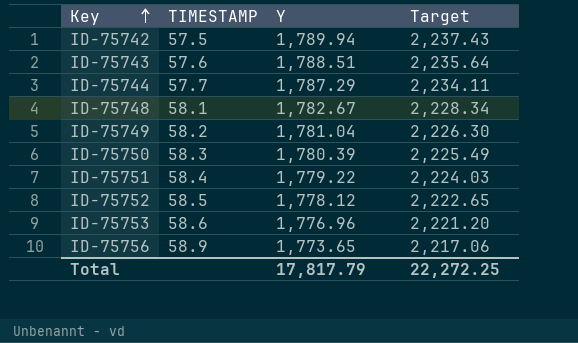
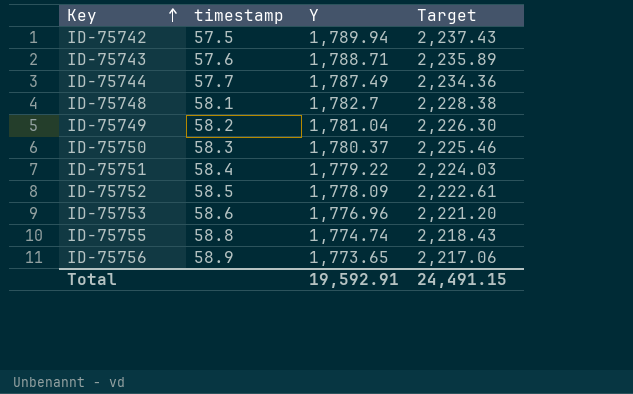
column name: TIMESTAMP -> timestamp
ID-75743 | Y: 1,788.51 -> 1,788.71
ID-75743 | Target: 2,235.64 -> 2,235.89
ID-75744 | Y: 1,787.29 -> 1,787.49
ID-75744 | Target: 2,234.11 -> 2,234.36
ID-75748 | Y: 1,782.67 -> 1,782.7
ID-75748 | Target: 2,228.34 -> 2,228.38
ID-75750 | Y: 1,780.39 -> 1,780.37
ID-75750 | Target: 2,225.49 -> 2,225.46
ID-75752 | Y: 1,778.12 -> 1,778.09
ID-75752 | Target: 2,222.65 -> 2,222.61
row ID-75755: none -> 58.8 | 1,774.74 | 2,218.43
Total | Y: 17,817.79 -> 19,592.91
Total | Target: 22,272.25 -> 24,491.15

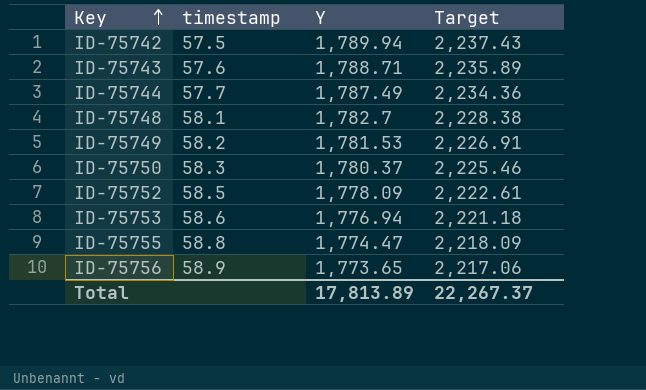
row ID-75751: 58.4 | 1,779.22 | 2,224.03 -> none
ID-75749 | Y: 1,781.04 -> 1,781.53
ID-75749 | Target: 2,226.30 -> 2,226.91
ID-75753 | Y: 1,776.96 -> 1,776.94
ID-75753 | Target: 2,221.20 -> 2,221.18
ID-75755 | Y: 1,774.74 -> 1,774.47
ID-75755 | Target: 2,218.43 -> 2,218.09
Total | Y: 19,592.91 -> 17,813.89
Total | Target: 24,491.15 -> 22,267.37

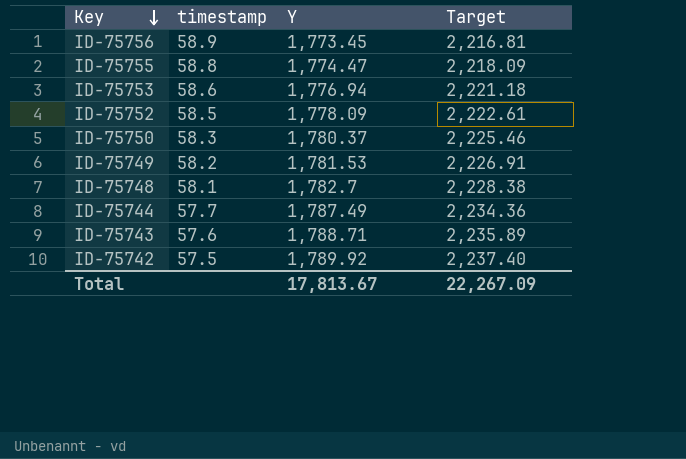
row order: Key ascending -> Key descending
ID-75756 | Y: 1,773.65 -> 1,773.45
ID-75756 | Target: 2,217.06 -> 2,216.81
ID-75742 | Y: 1,789.94 -> 1,789.92
ID-75742 | Target: 2,237.43 -> 2,237.40
Total | Y: 17,813.89 -> 17,813.67
Total | Target: 22,267.37 -> 22,267.09

